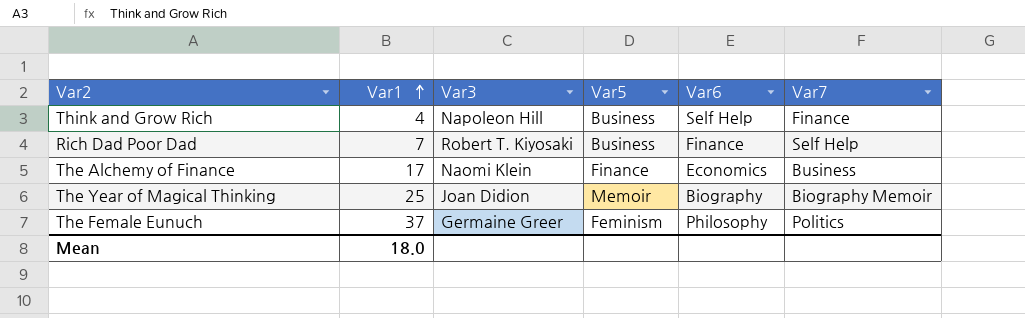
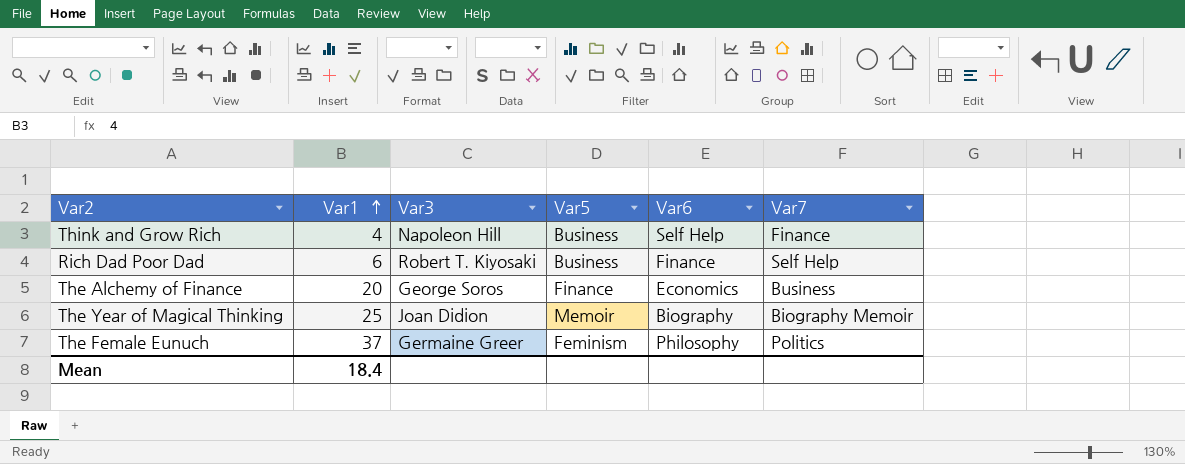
Rich Dad Poor Dad | Var1: 7 -> 6
The Alchemy of Finance | Var1: 17 -> 20
The Alchemy of Finance | Var3: Naomi Klein -> George Soros
Mean | Var1: 18.0 -> 18.4

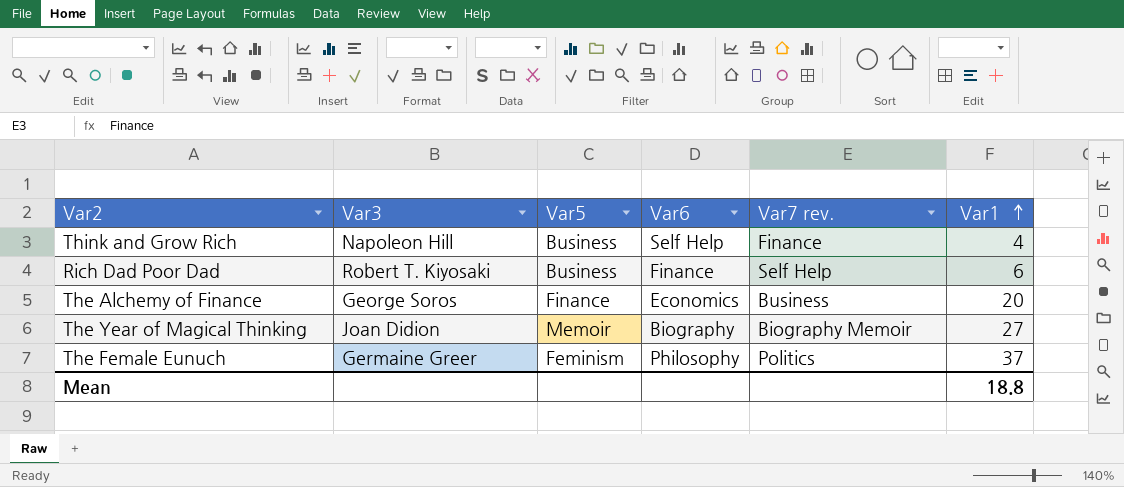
column name: Var7 -> Var7 rev.
column Var1 | position: 2 -> 6
The Year of Magical Thinking | Var1: 25 -> 27
Mean | Var1: 18.4 -> 18.8

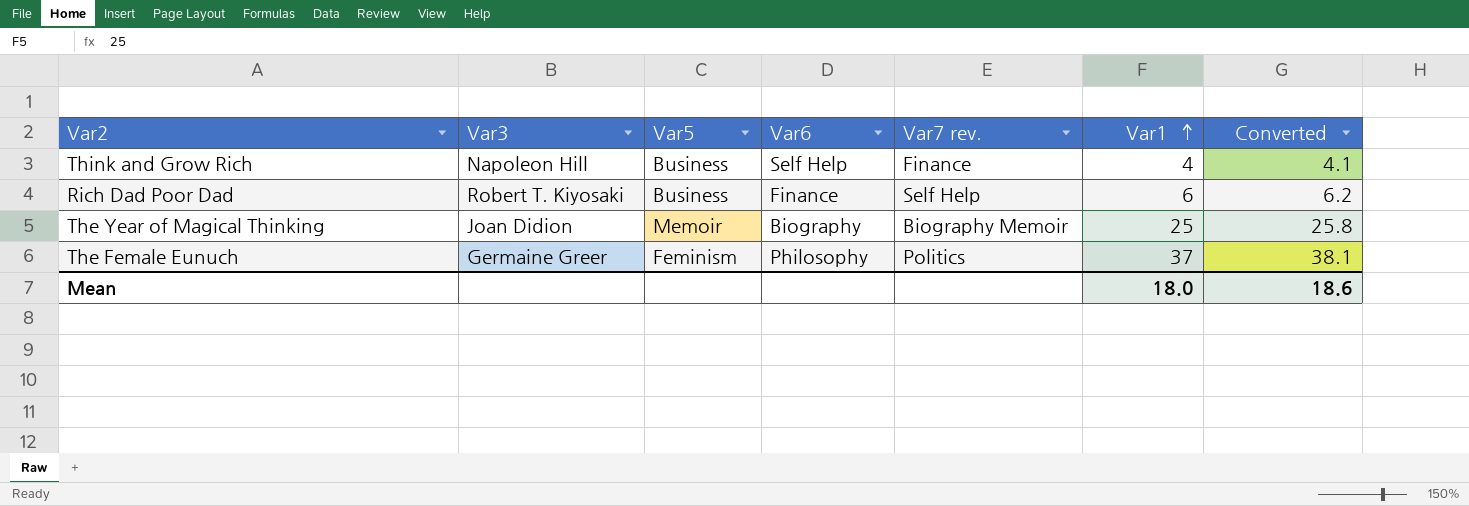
column Converted | formula: none -> [Var1] * 1.03
row The Alchemy of Finance: George Soros | Finance | Economics | Business | 20 -> none
The Year of Magical Thinking | Var1: 27 -> 25
Mean | Var1: 18.8 -> 18.0

